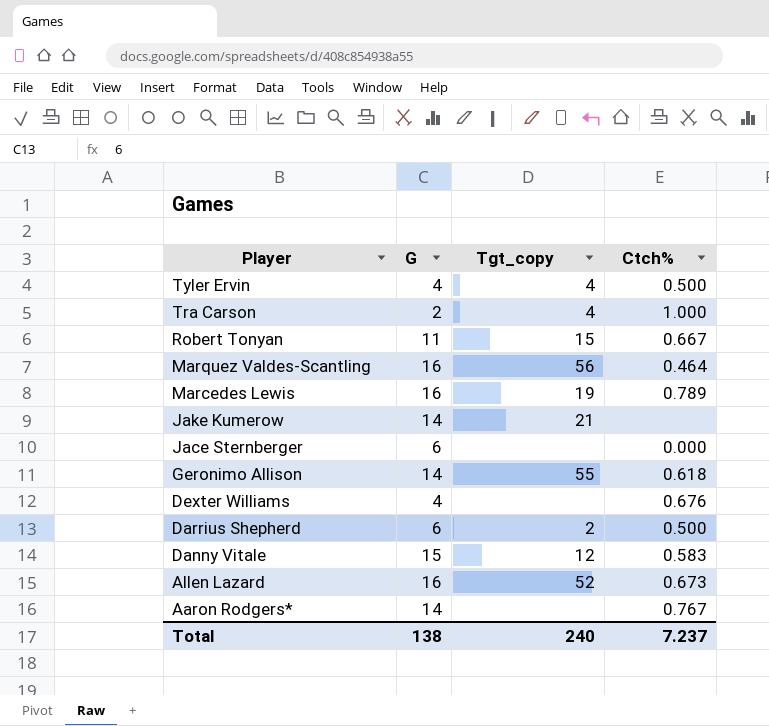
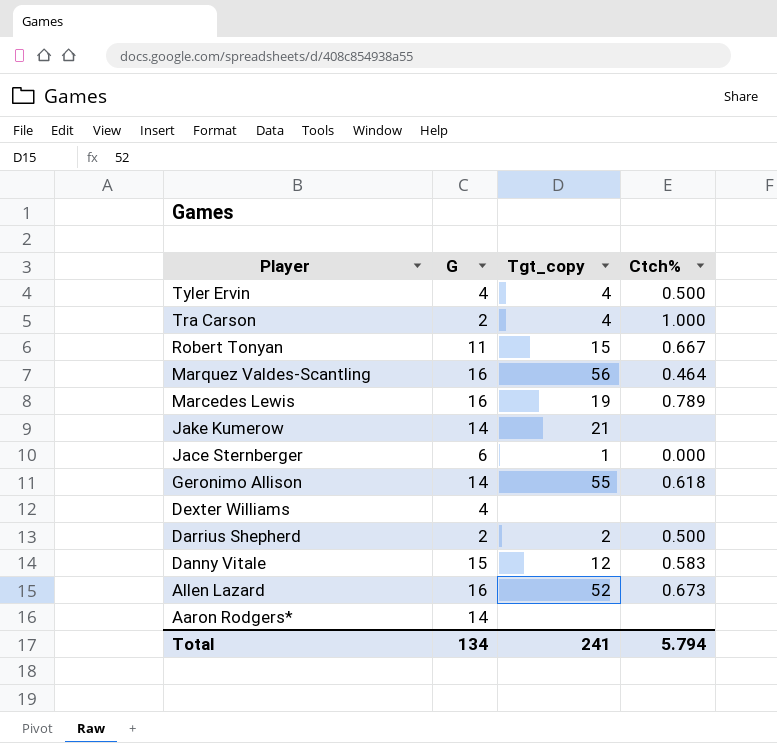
Jace Sternberger | Tgt_copy: none -> 1
Dexter Williams | Ctch%: 0.676 -> none
Darrius Shepherd | G: 6 -> 2
Aaron Rodgers* | Ctch%: 0.767 -> none
Total | G: 138 -> 134
Total | Tgt_copy: 240 -> 241
Total | Ctch%: 7.237 -> 5.794

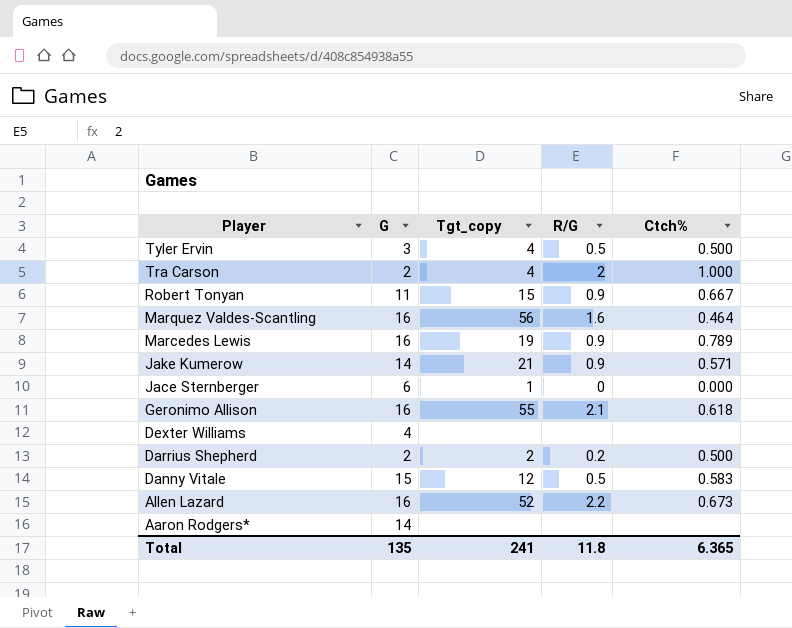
column R/G | position: none -> 4
Tyler Ervin | G: 4 -> 3
Jake Kumerow | Ctch%: none -> 0.571
Geronimo Allison | G: 14 -> 16
Total | G: 134 -> 135
Total | Ctch%: 5.794 -> 6.365

